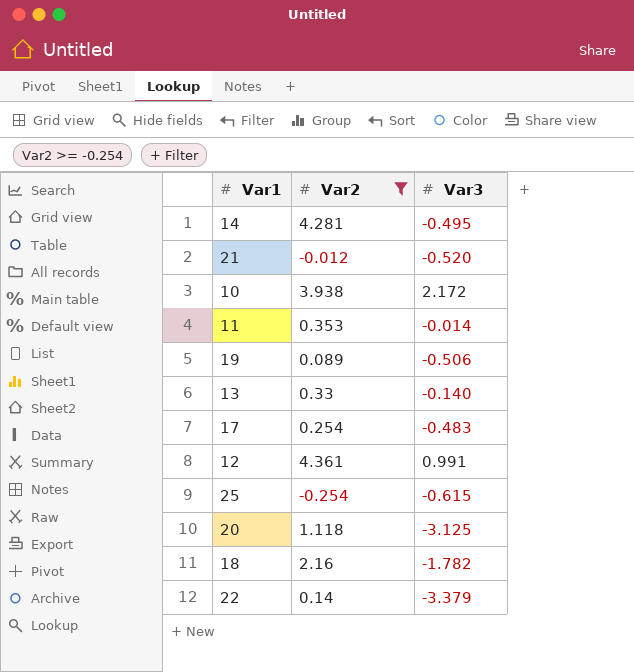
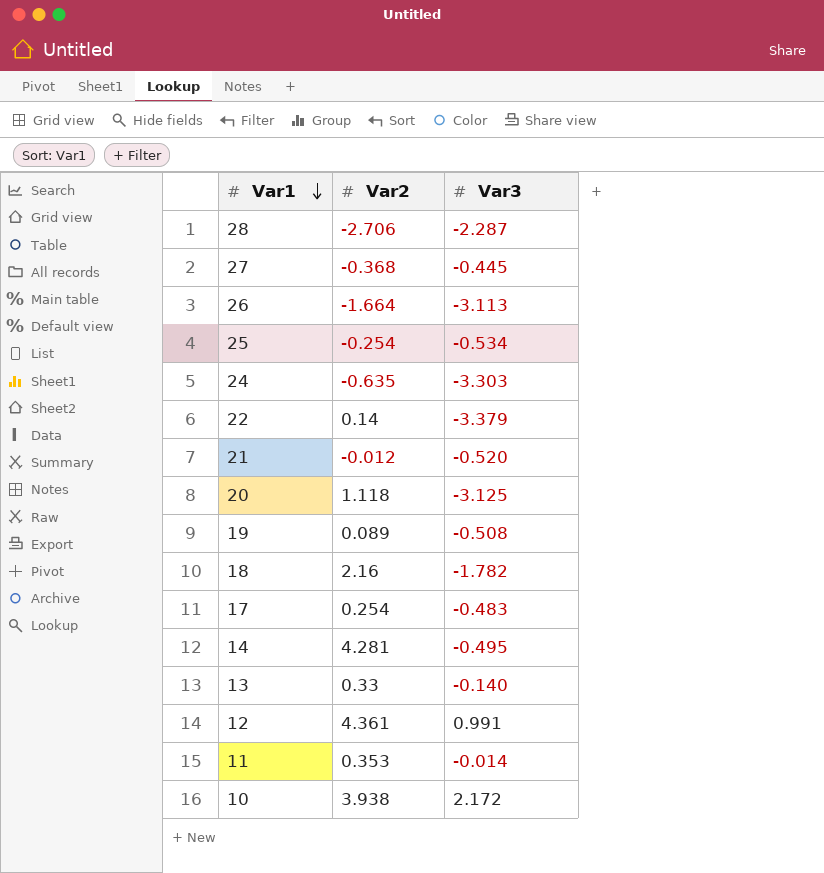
filter: Var2 >= -0.254 -> none
row order: none -> Var1 descending
25 | Var3: -0.615 -> -0.534
19 | Var3: -0.506 -> -0.508

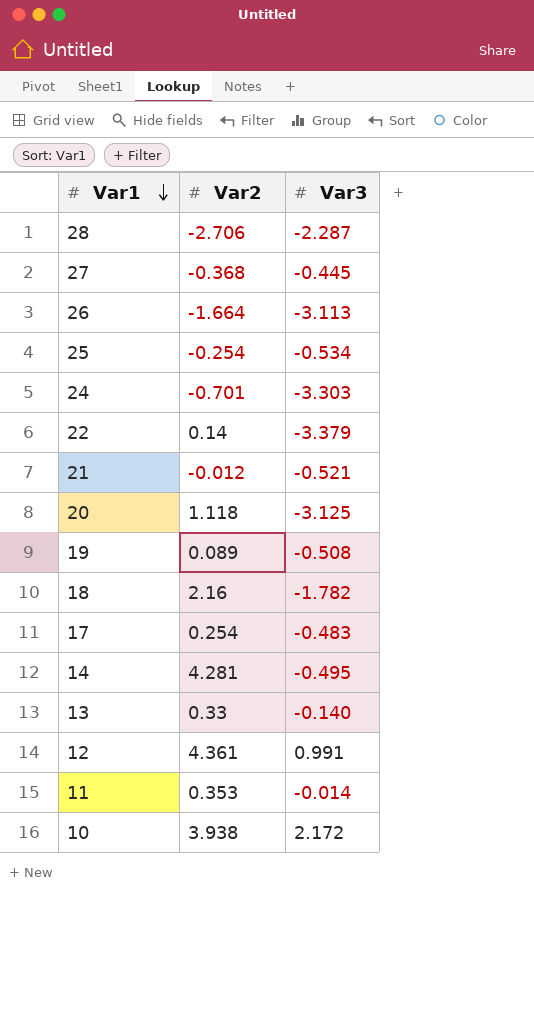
24 | Var2: -0.635 -> -0.701
21 | Var3: -0.520 -> -0.521

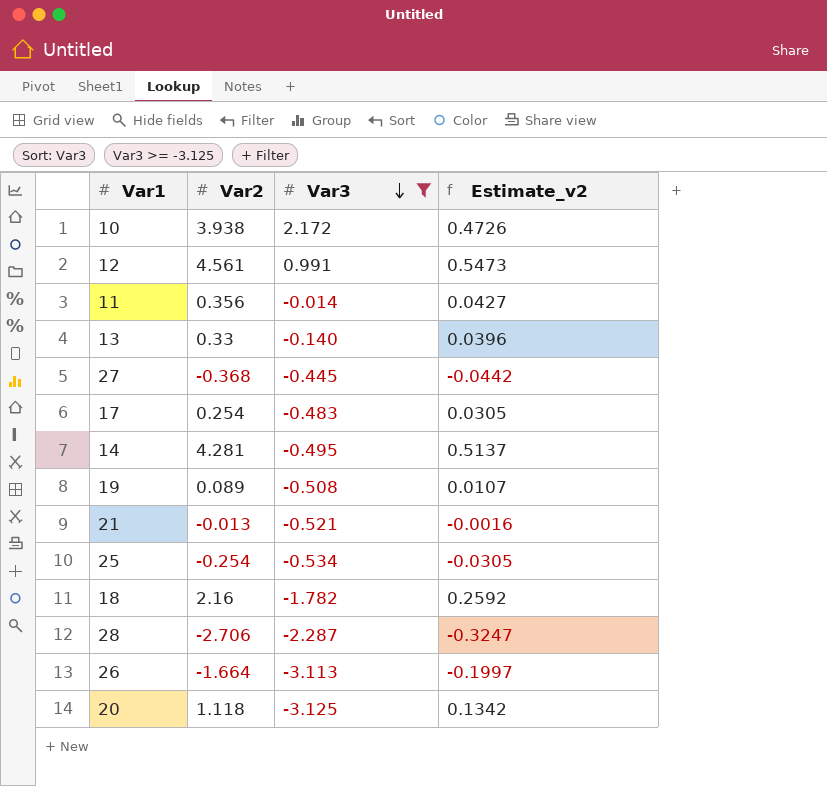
filter: none -> Var3 >= -3.125
row order: Var1 descending -> Var3 descending
column Estimate_v2 | formula: none -> [Var2] * 0.12
12 | Var2: 4.361 -> 4.561
11 | Var2: 0.353 -> 0.356
21 | Var2: -0.012 -> -0.013

